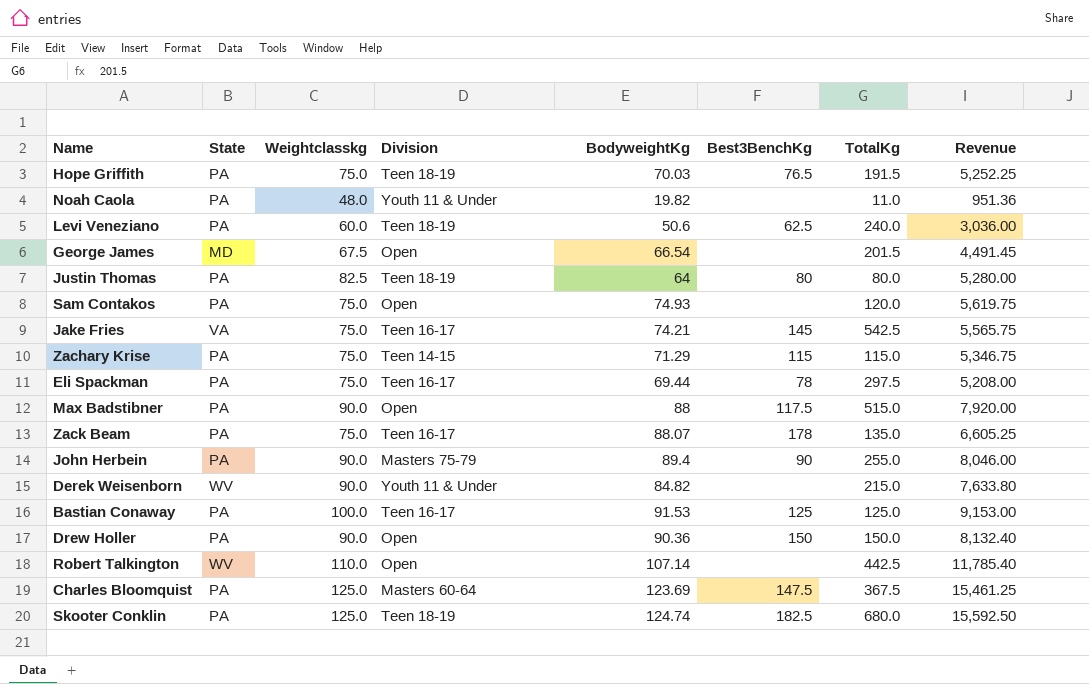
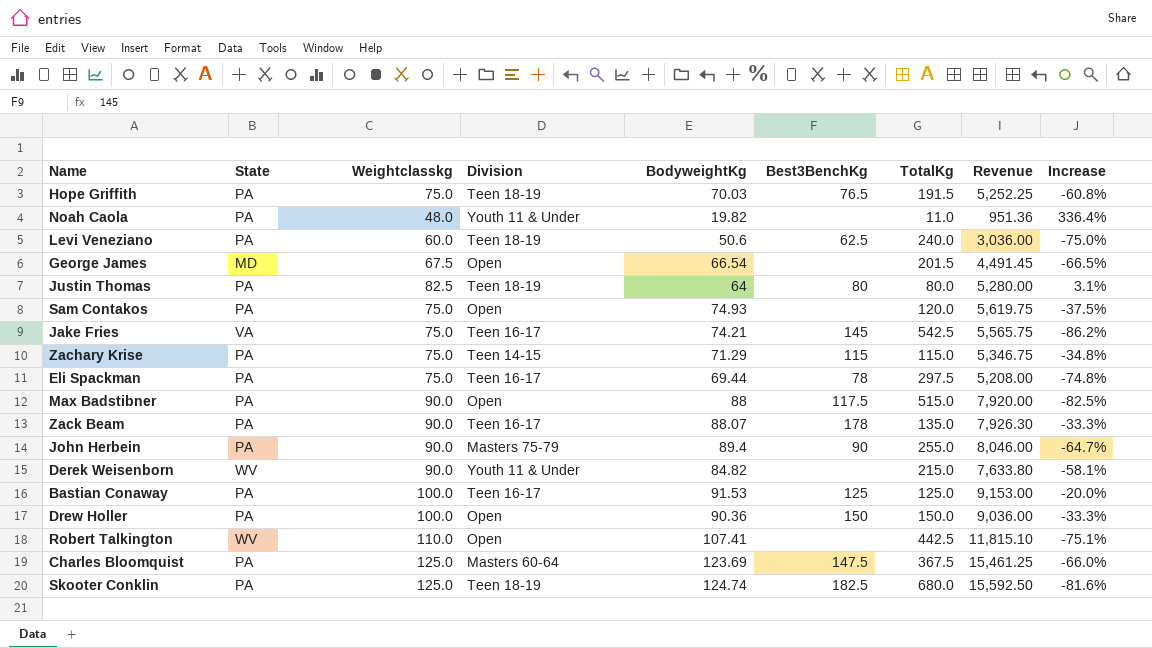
column Increase | formula: none -> ([Weightclasskg] - [TotalKg]) / [TotalKg]
Zack Beam | Weightclasskg: 75.0 -> 90.0
Zack Beam | Revenue: 6,605.25 -> 7,926.30
Drew Holler | Weightclasskg: 90.0 -> 100.0
Drew Holler | Revenue: 8,132.40 -> 9,036.00
Robert Talkington | BodyweightKg: 107.14 -> 107.41
Robert Talkington | Revenue: 11,785.40 -> 11,815.10

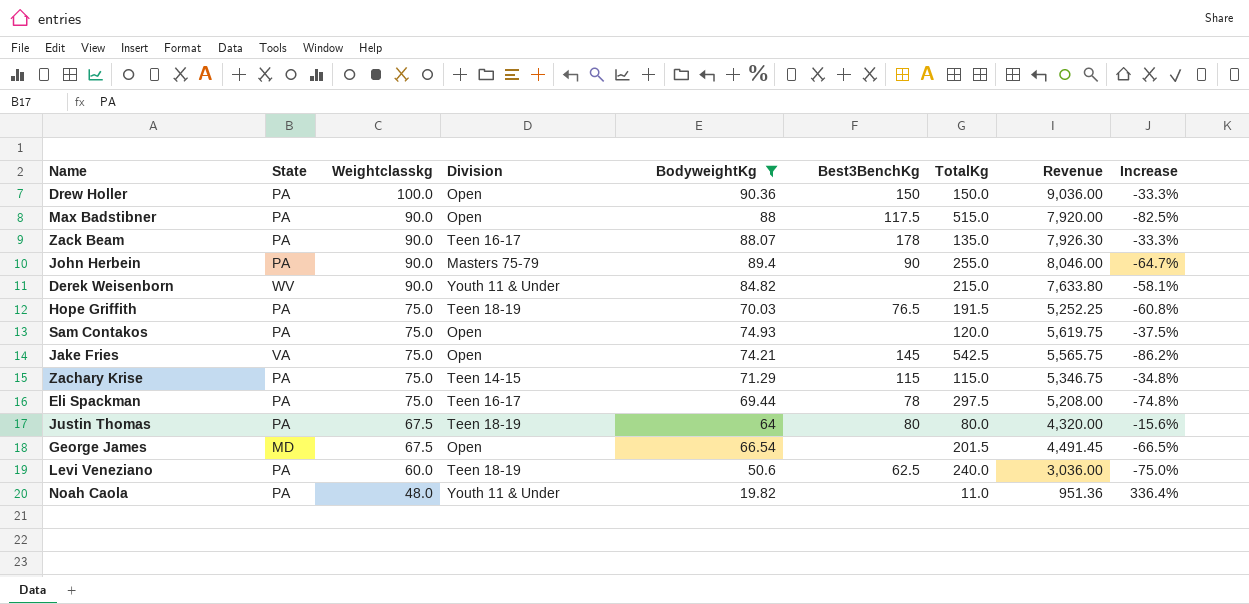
filter: none -> BodyweightKg <= 90.36
row order: none -> Weightclasskg descending
Jake Fries | Division: Teen 16-17 -> Open
Justin Thomas | Weightclasskg: 82.5 -> 67.5
Justin Thomas | Revenue: 5,280.00 -> 4,320.00
Justin Thomas | Increase: 3.1% -> -15.6%

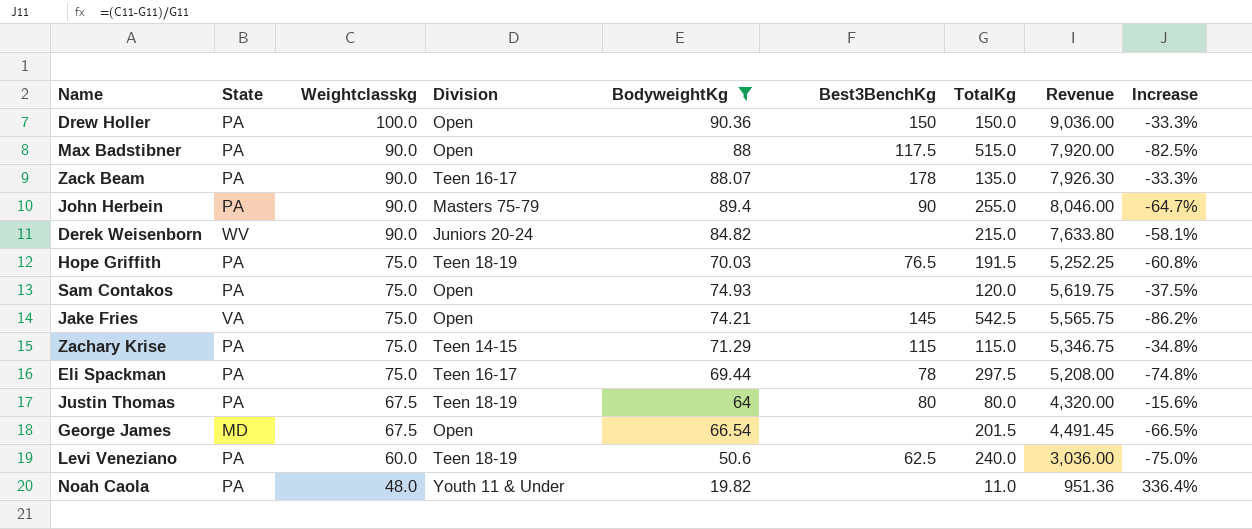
Derek Weisenborn | Division: Youth 11 & Under -> Juniors 20-24

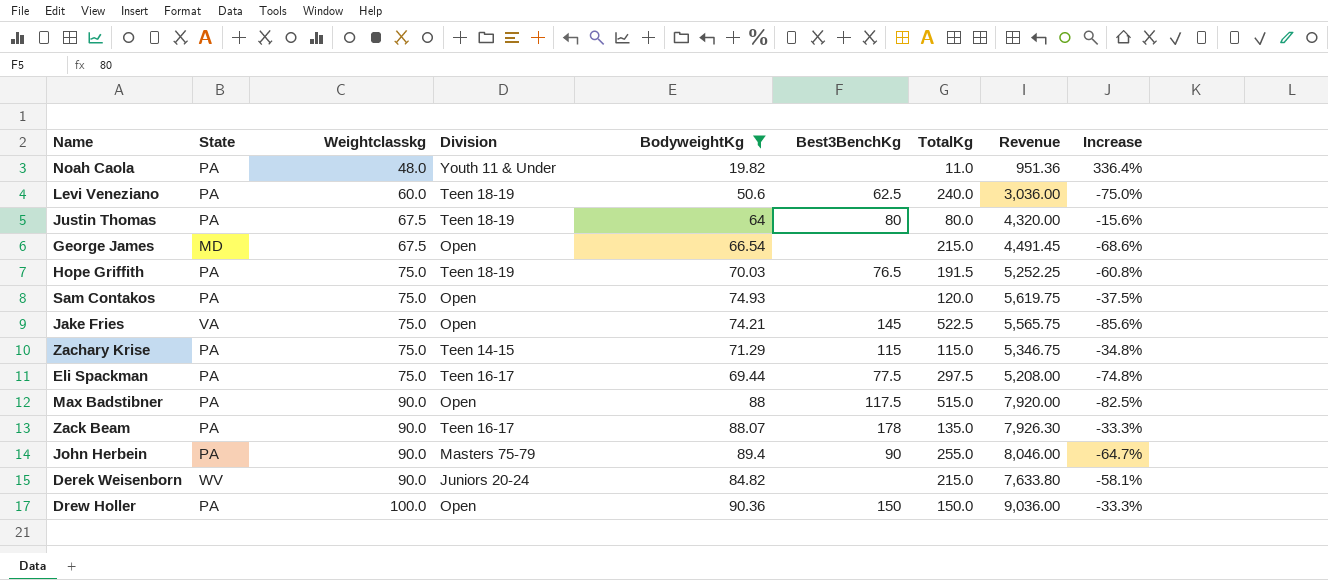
row order: Weightclasskg descending -> Weightclasskg ascending
George James | TotalKg: 201.5 -> 215.0
George James | Increase: -66.5% -> -68.6%
Jake Fries | TotalKg: 542.5 -> 522.5
Jake Fries | Increase: -86.2% -> -85.6%
Eli Spackman | Best3BenchKg: 78 -> 77.5

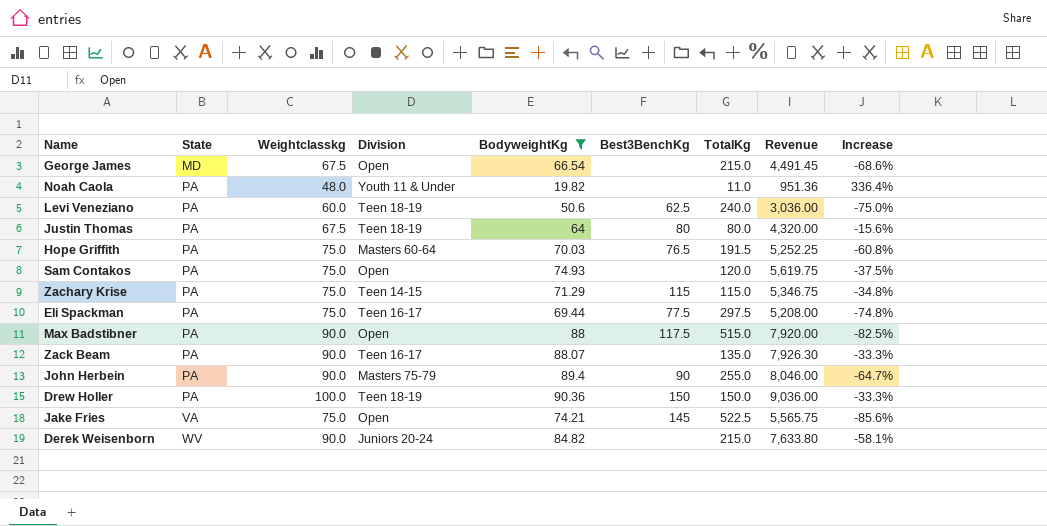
row order: Weightclasskg ascending -> State ascending
Hope Griffith | Division: Teen 18-19 -> Masters 60-64
Zack Beam | Best3BenchKg: 178 -> none
Drew Holler | Division: Open -> Teen 18-19

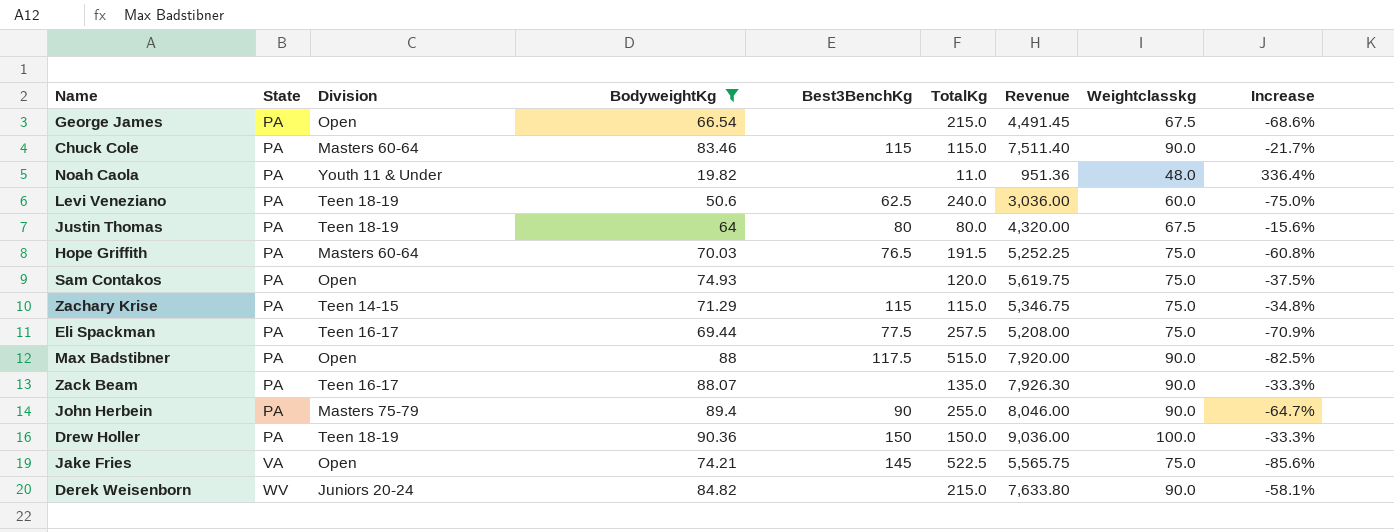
column Weightclasskg | position: 3 -> 8
George James | State: MD -> PA
row Chuck Cole: none -> PA | Masters 60-64 | 83.46 | 115 | 115.0 | 7,511.40 | 90.0 | -21.7%
Eli Spackman | TotalKg: 297.5 -> 257.5
Eli Spackman | Increase: -74.8% -> -70.9%

